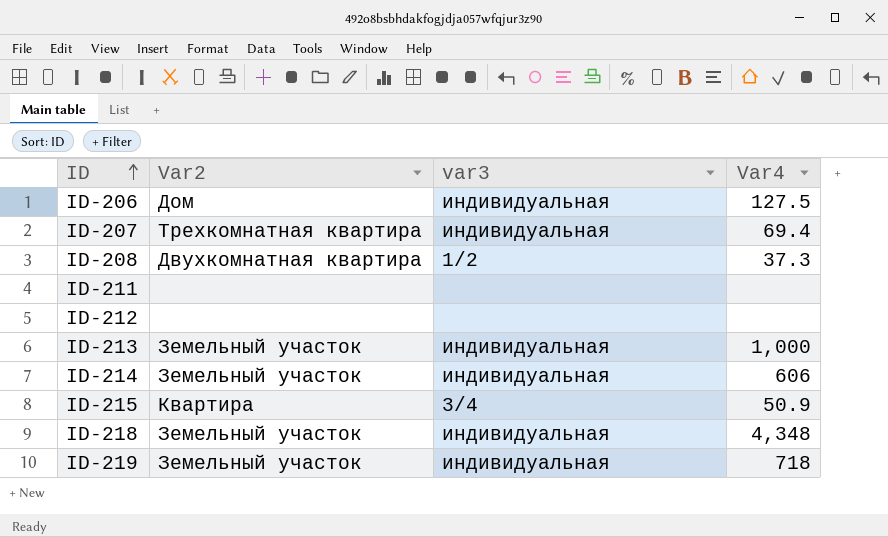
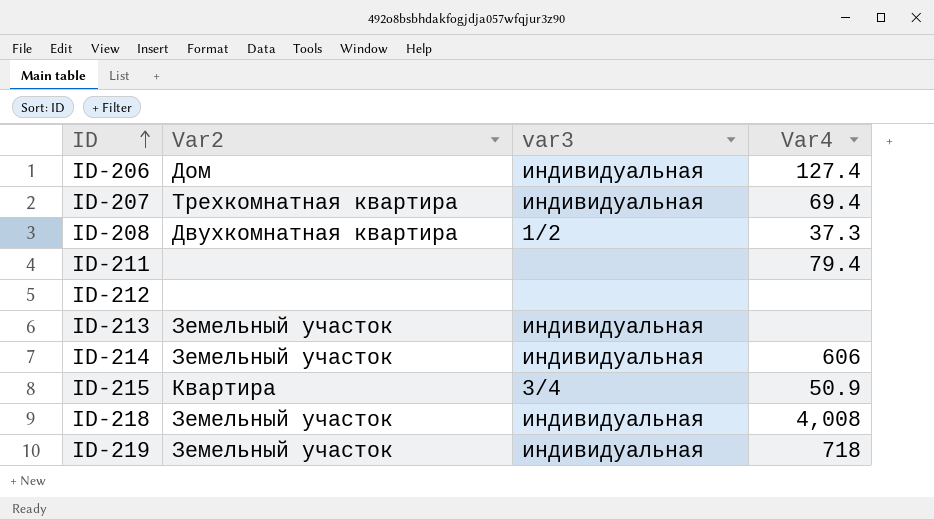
ID-206 | Var4: 127.5 -> 127.4
ID-211 | Var4: none -> 79.4
ID-213 | Var4: 1,000 -> none
ID-218 | Var4: 4,348 -> 4,008

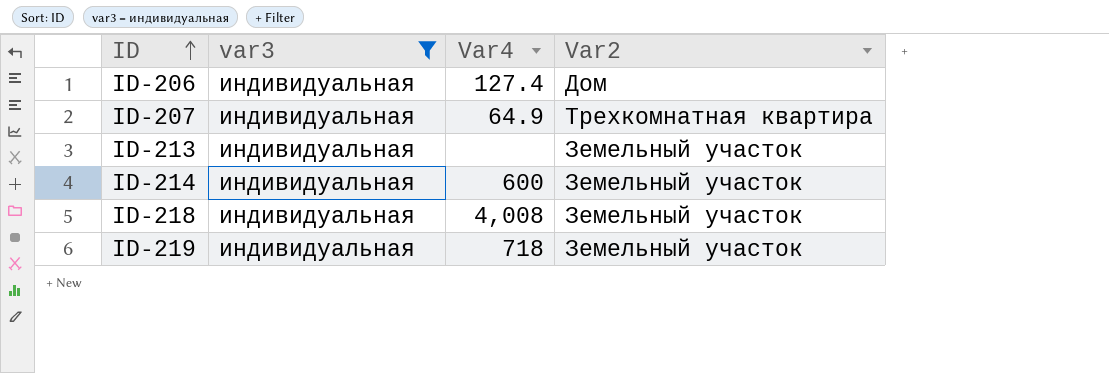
filter: none -> var3 = индивидуальная
column Var2 | position: 2 -> 4
ID-207 | Var4: 69.4 -> 64.9
ID-214 | Var4: 606 -> 600

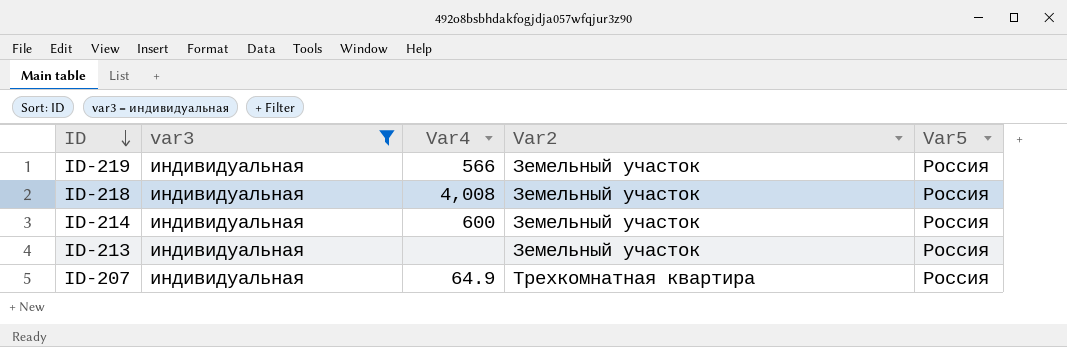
row order: ID ascending -> ID descending
column Var5 | position: none -> 5
row ID-206: индивидуальная | 127.4 | Дом -> none
ID-219 | Var4: 718 -> 566

